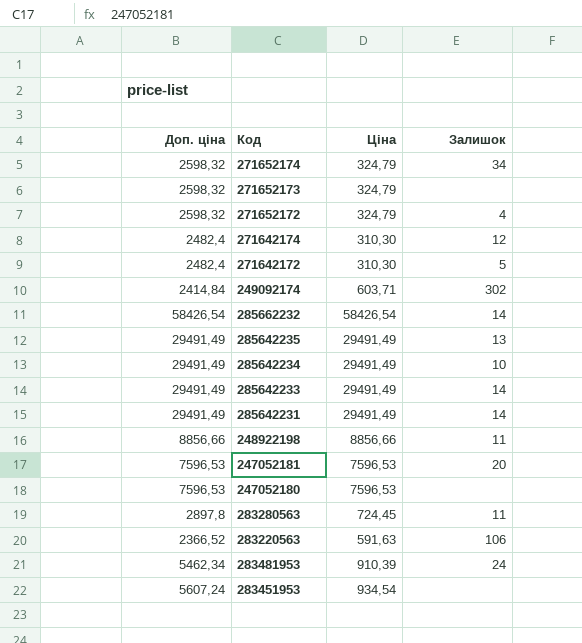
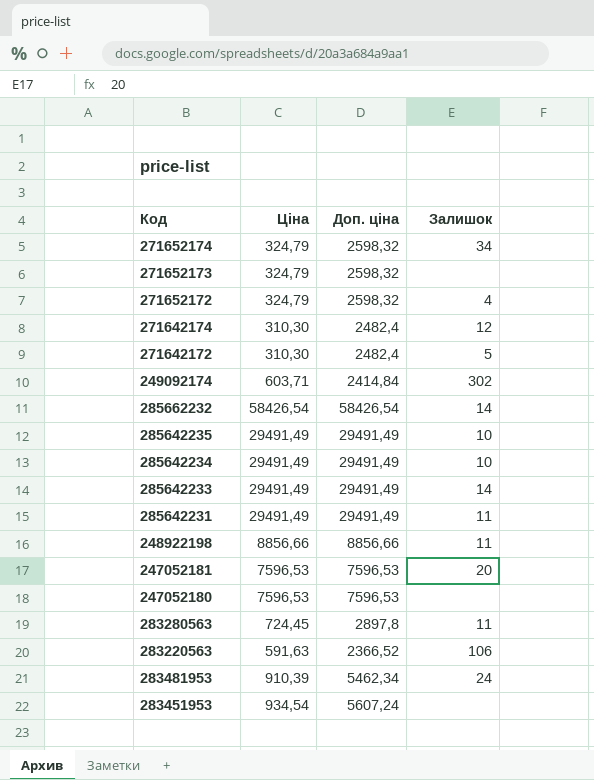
column Доп. ціна | position: 1 -> 3
285642235 | Залишок: 13 -> 10
285642231 | Залишок: 14 -> 11

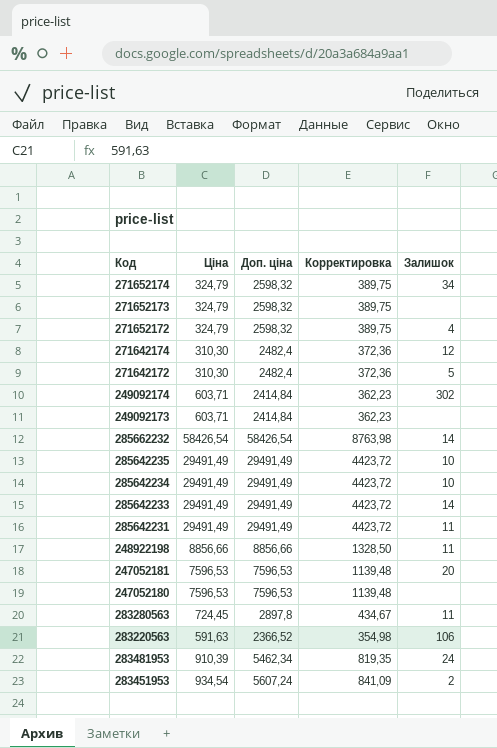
column Корректировка | formula: none -> [Доп. ціна] * 0,15
row 249092173: none -> 603,71 | 2414,84 | 362,23 | none
283451953 | Залишок: none -> 2

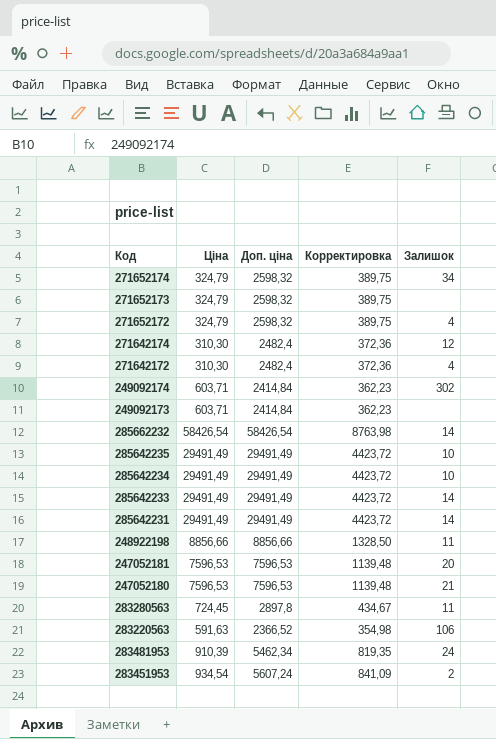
271642172 | Залишок: 5 -> 4
285642231 | Залишок: 11 -> 14
247052180 | Залишок: none -> 21

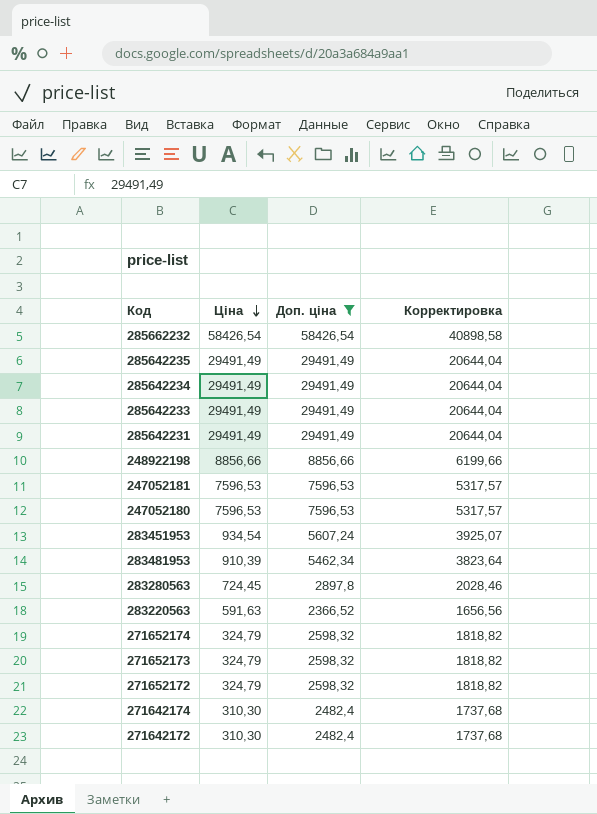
filter: none -> Доп. ціна != 2414,84
row order: none -> Ціна descending
column Залишок | position: 5 -> none
column Корректировка | formula: [Доп. ціна] * 0,15 -> [Доп. ціна] * 0,7

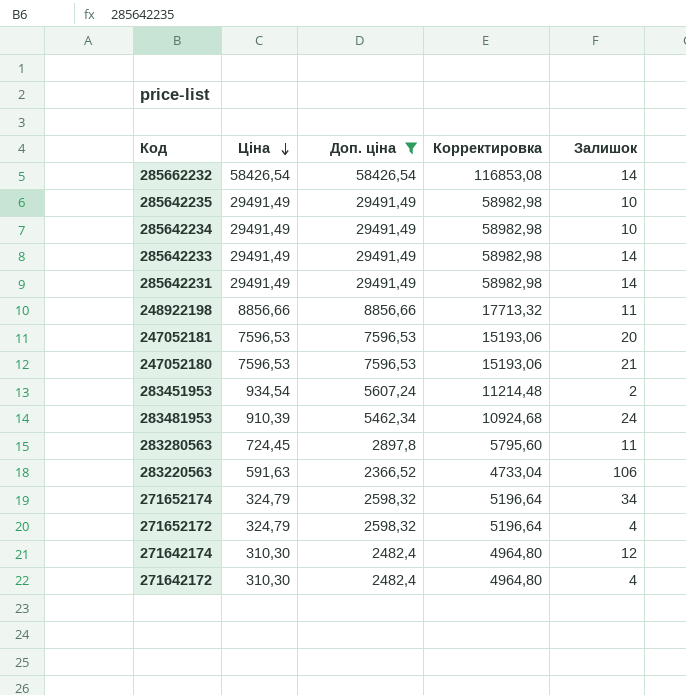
column Корректировка | formula: [Доп. ціна] * 0,7 -> [Доп. ціна] * 2
column Залишок | position: none -> 5
row 271652173: 324,79 | 2598,32 | 1818,82 -> none

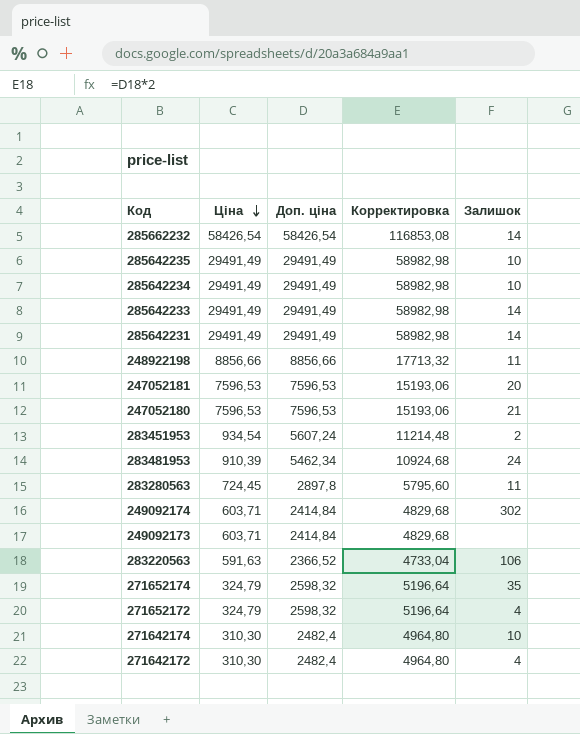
filter: Доп. ціна != 2414,84 -> none
271652174 | Залишок: 34 -> 35
271642174 | Залишок: 12 -> 10

